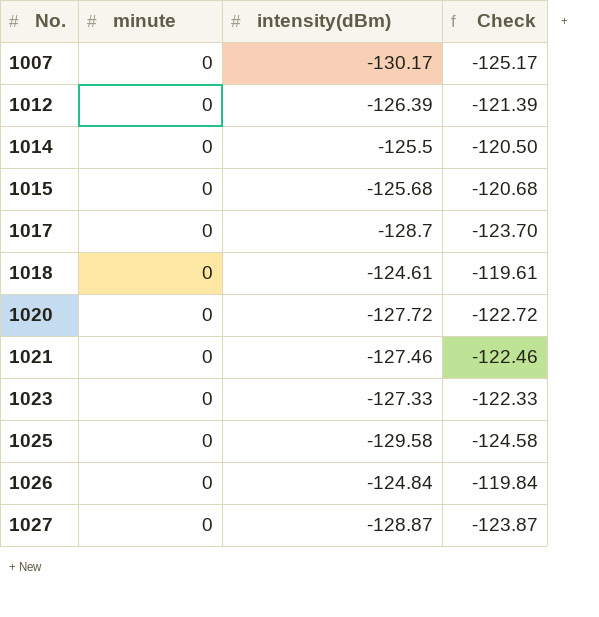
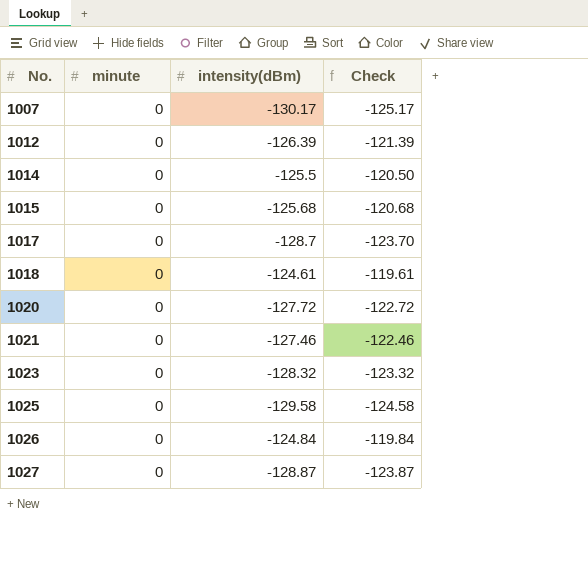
1023 | intensity(dBm): -127.33 -> -128.32
1023 | Check: -122.33 -> -123.32

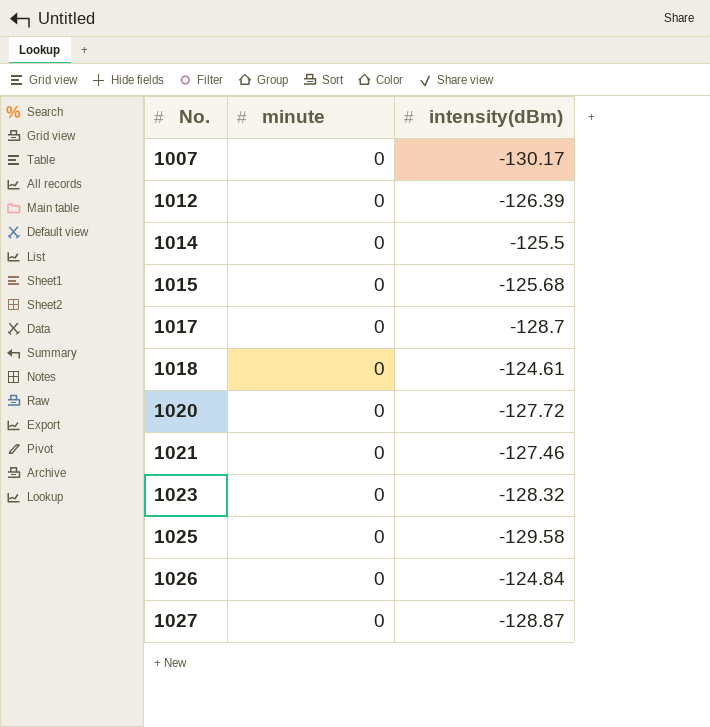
column Check | formula: [intensity(dBm)] + 5 -> none

